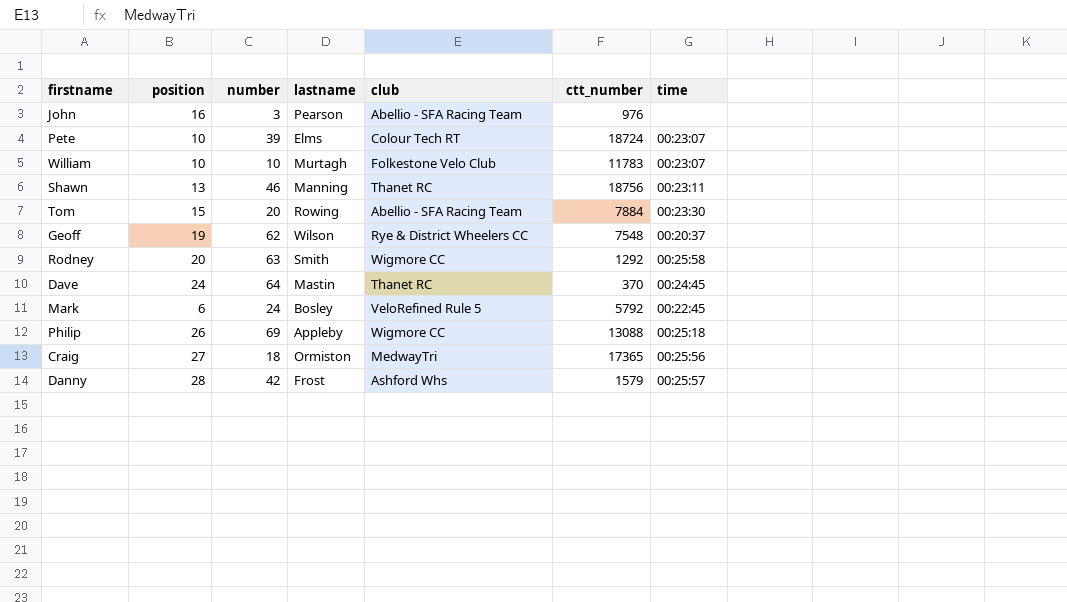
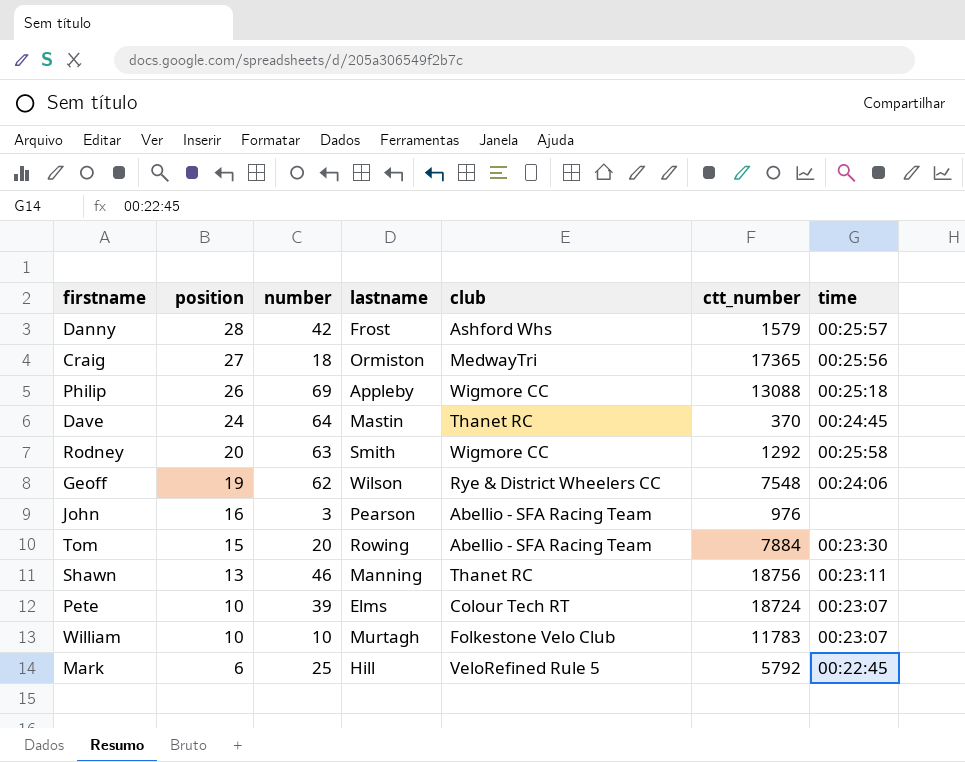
row order: none -> position descending
Geoff | time: 00:20:37 -> 00:24:06
Mark | number: 24 -> 25
Mark | lastname: Bosley -> Hill

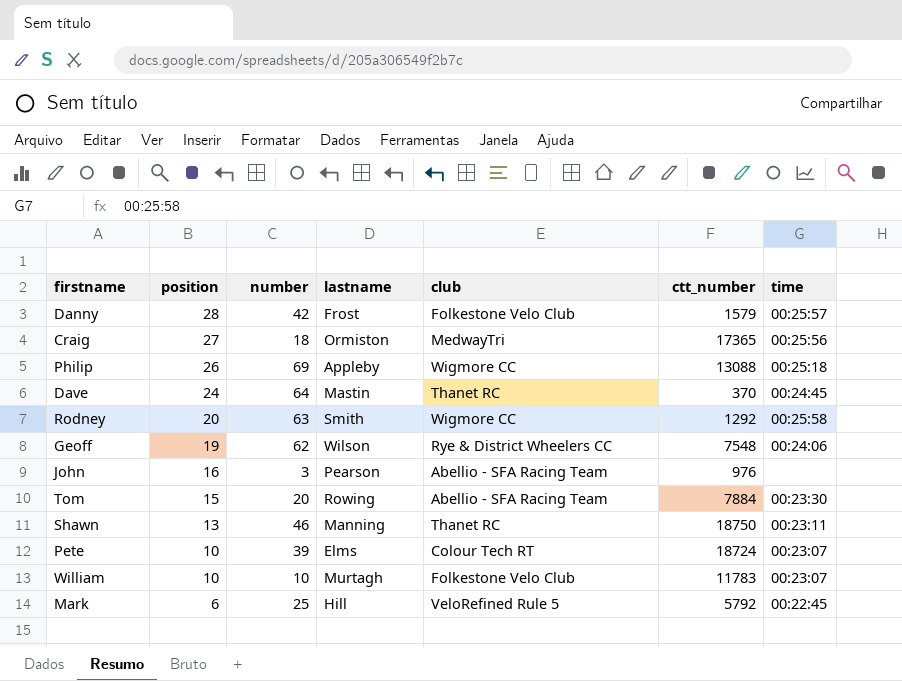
Danny | club: Ashford Whs -> Folkestone Velo Club
Shawn | ctt_number: 18756 -> 18750

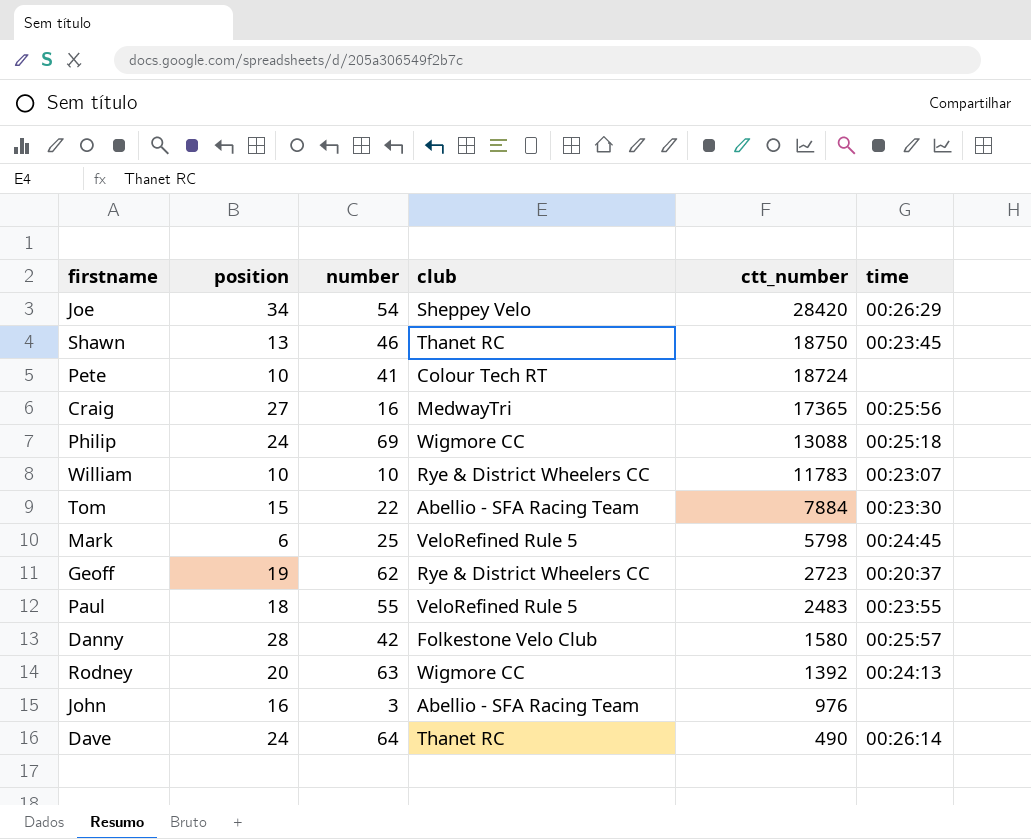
row order: position descending -> ctt_number descending
column lastname | position: 4 -> none
row Joe: none -> 34 | 54 | Sheppey Velo | 28420 | 00:26:29
Shawn | time: 00:23:11 -> 00:23:45
Pete | number: 39 -> 41
Pete | time: 00:23:07 -> none
Craig | number: 18 -> 16
Philip | position: 26 -> 24
William | club: Folkestone Velo Club -> Rye & District Wheelers CC
Tom | number: 20 -> 22
Mark | ctt_number: 5792 -> 5798
Mark | time: 00:22:45 -> 00:24:45
Geoff | ctt_number: 7548 -> 2723
Geoff | time: 00:24:06 -> 00:20:37
row Paul: none -> 18 | 55 | VeloRefined Rule 5 | 2483 | 00:23:55
Danny | ctt_number: 1579 -> 1580
Rodney | ctt_number: 1292 -> 1392
Rodney | time: 00:25:58 -> 00:24:13
Dave | ctt_number: 370 -> 490
Dave | time: 00:24:45 -> 00:26:14

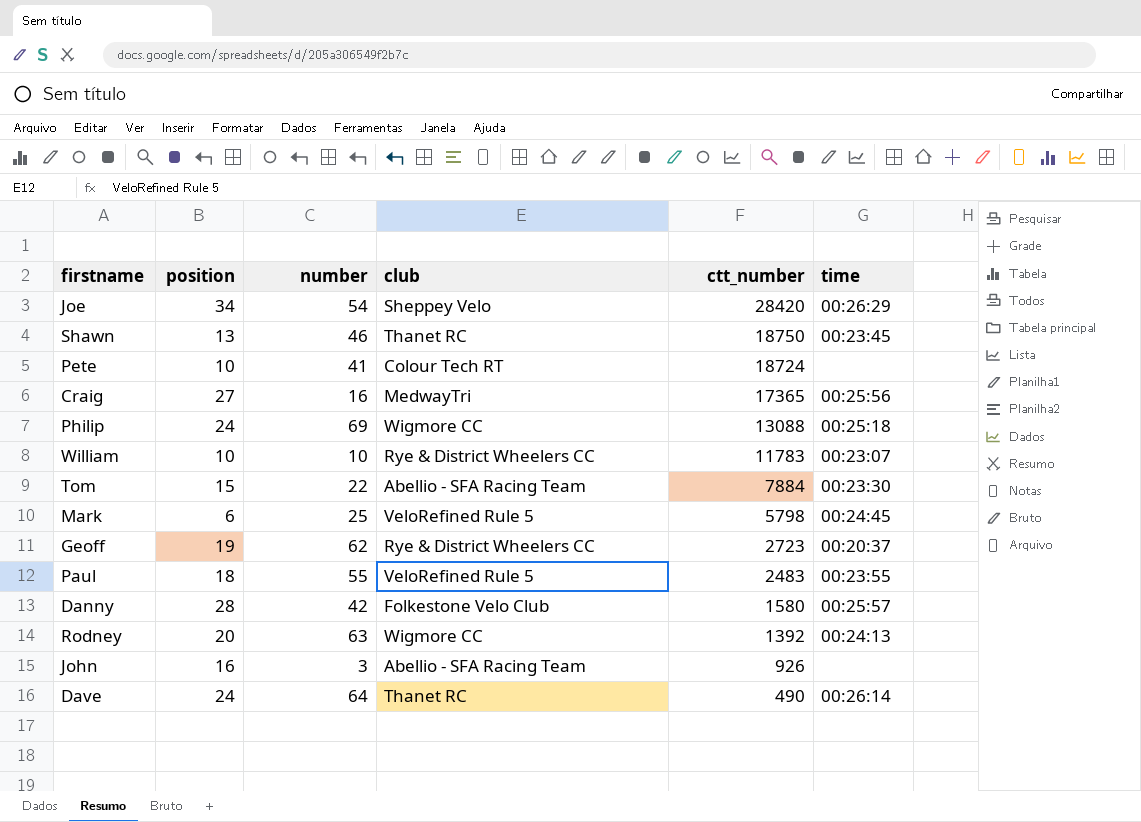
John | ctt_number: 976 -> 926

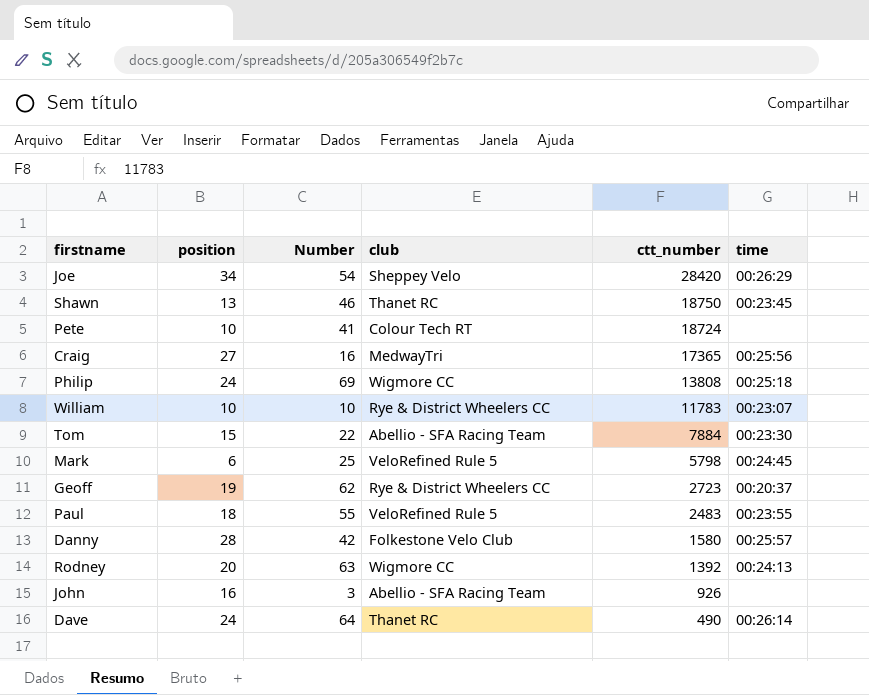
column name: number -> Number
Philip | ctt_number: 13088 -> 13808

